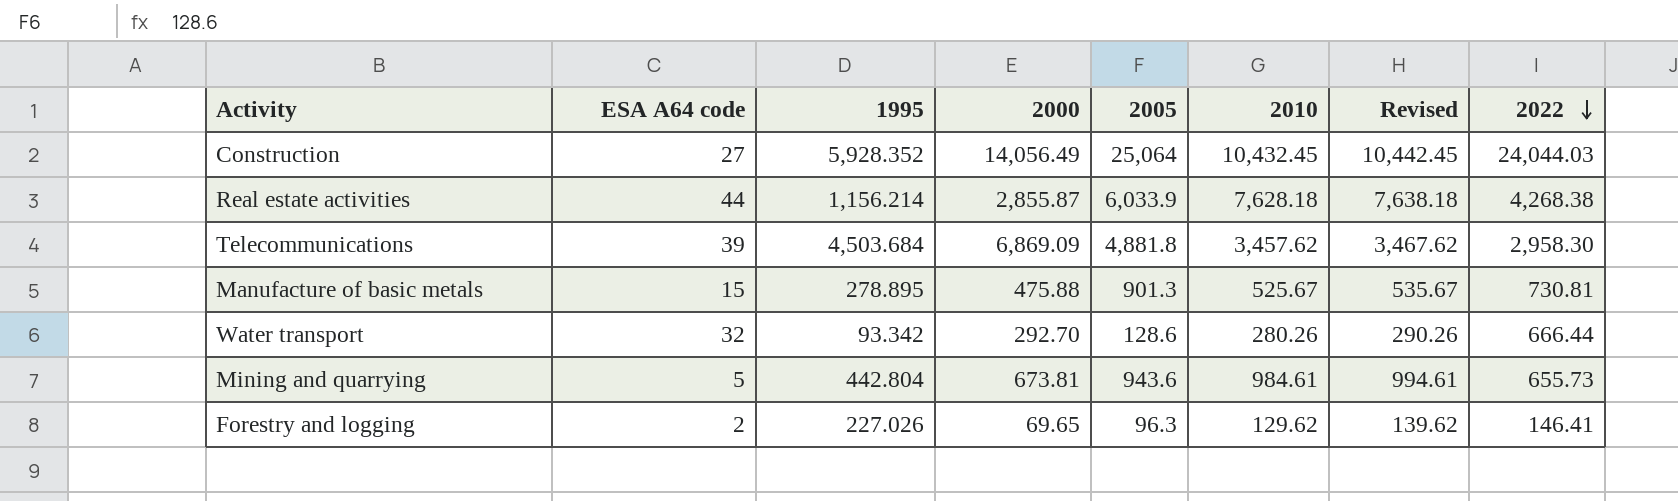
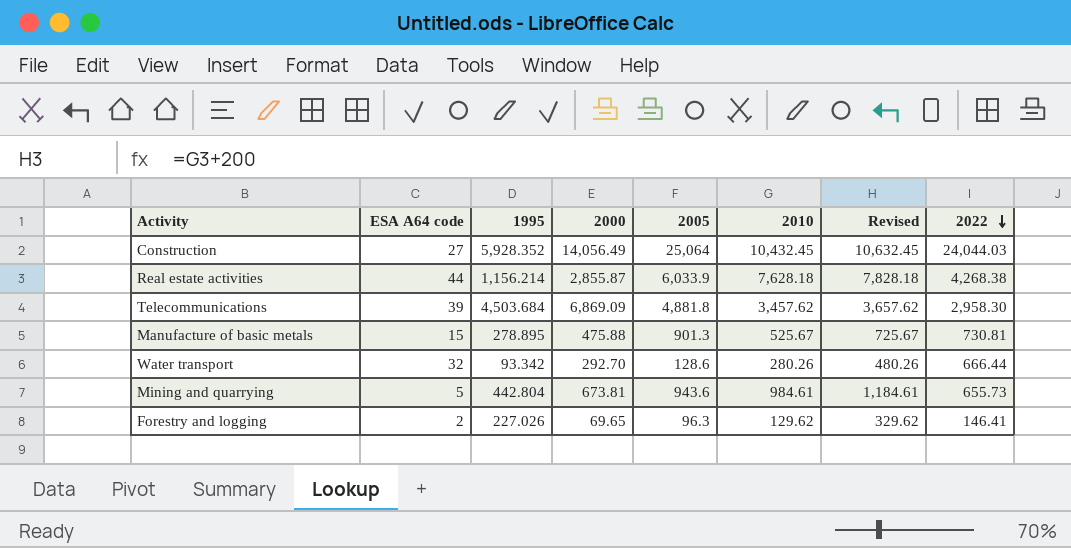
column Revised | formula: [2010] + 10 -> [2010] + 200

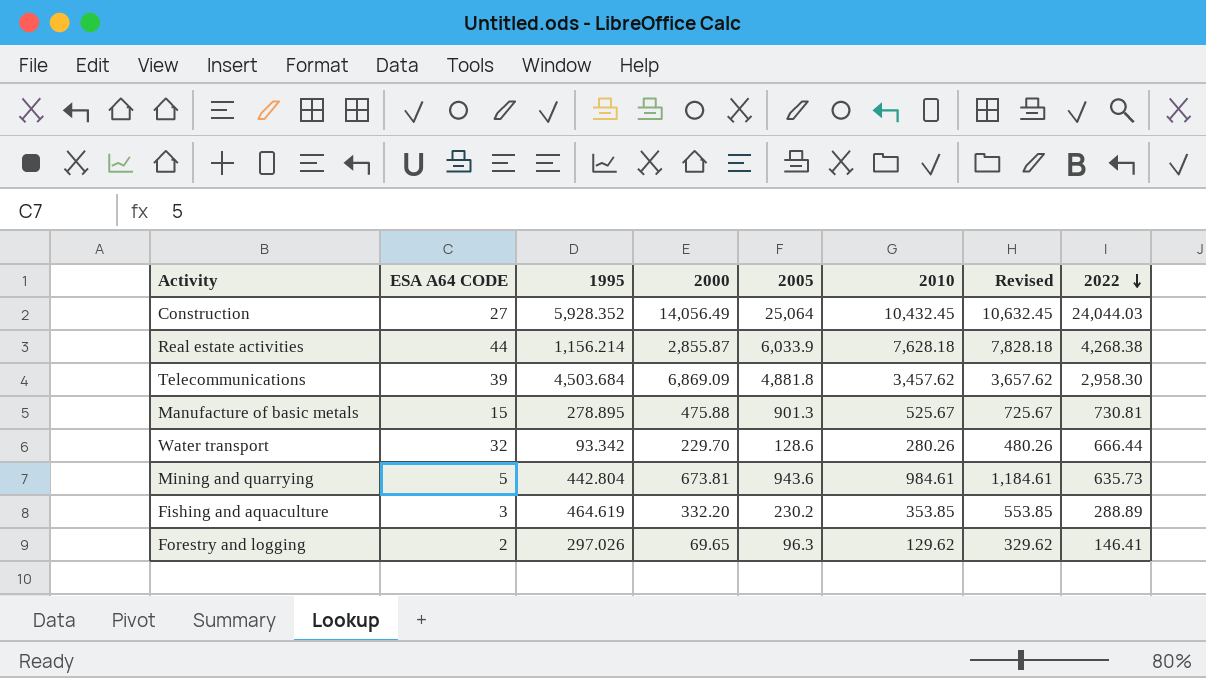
column name: ESA A64 code -> ESA A64 CODE
Water transport | 2000: 292.70 -> 229.70
Mining and quarrying | 2022: 655.73 -> 635.73
row Fishing and aquaculture: none -> 3 | 464.619 | 332.20 | 230.2 | 353.85 | 553.85 | 288.89
Forestry and logging | 1995: 227.026 -> 297.026

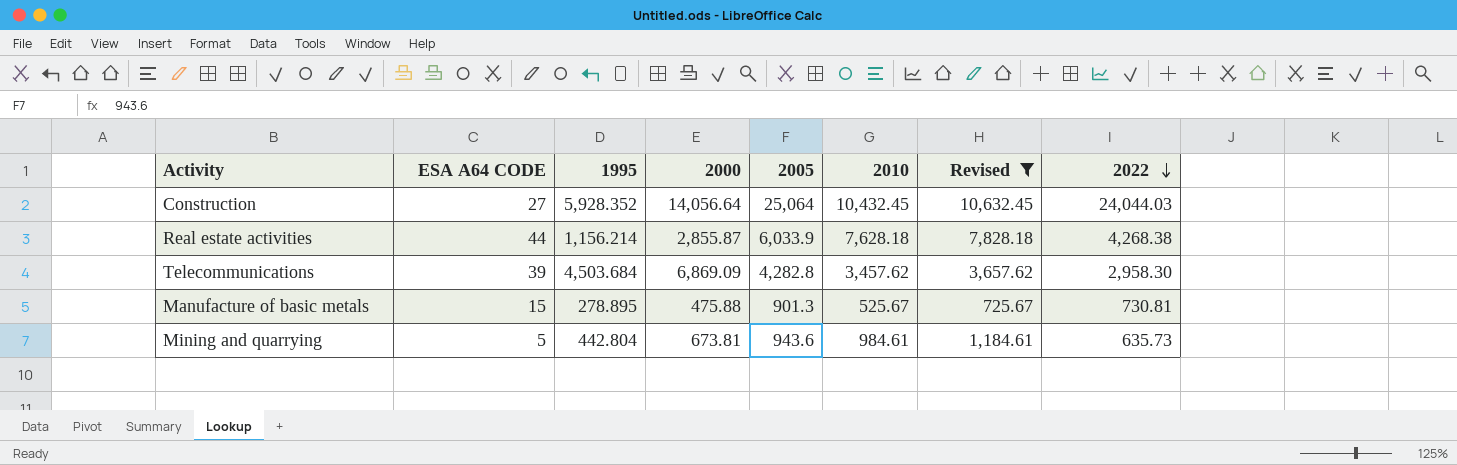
filter: none -> Revised >= 725.67
Construction | 2000: 14,056.49 -> 14,056.64
Telecommunications | 2005: 4,881.8 -> 4,282.8

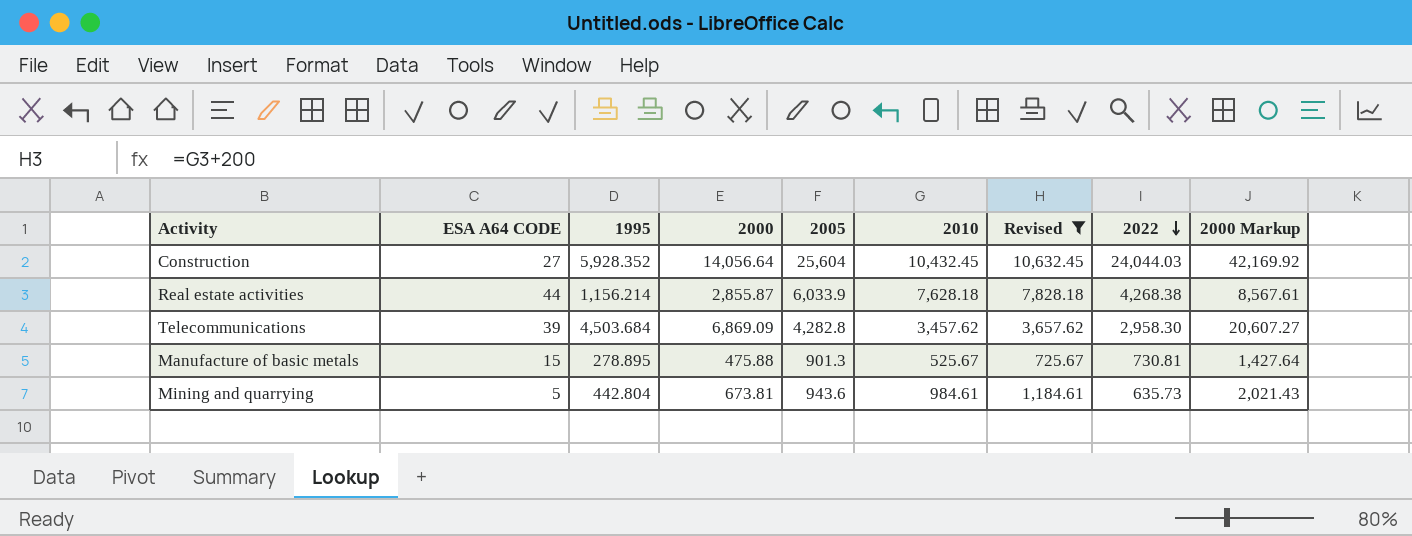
column 2000 Markup | formula: none -> [2000] * 3
Construction | 2005: 25,064 -> 25,604

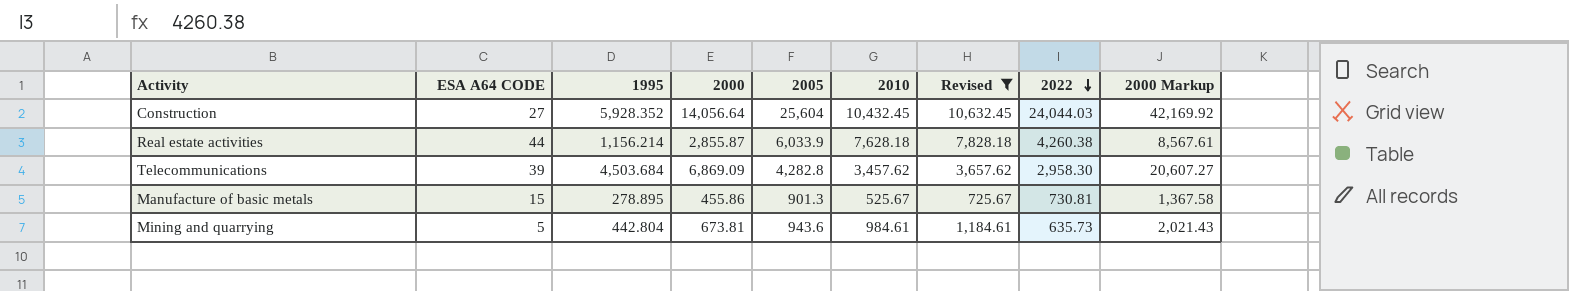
Real estate activities | 2022: 4,268.38 -> 4,260.38
Manufacture of basic metals | 2000: 475.88 -> 455.86
Manufacture of basic metals | 2000 Markup: 1,427.64 -> 1,367.58

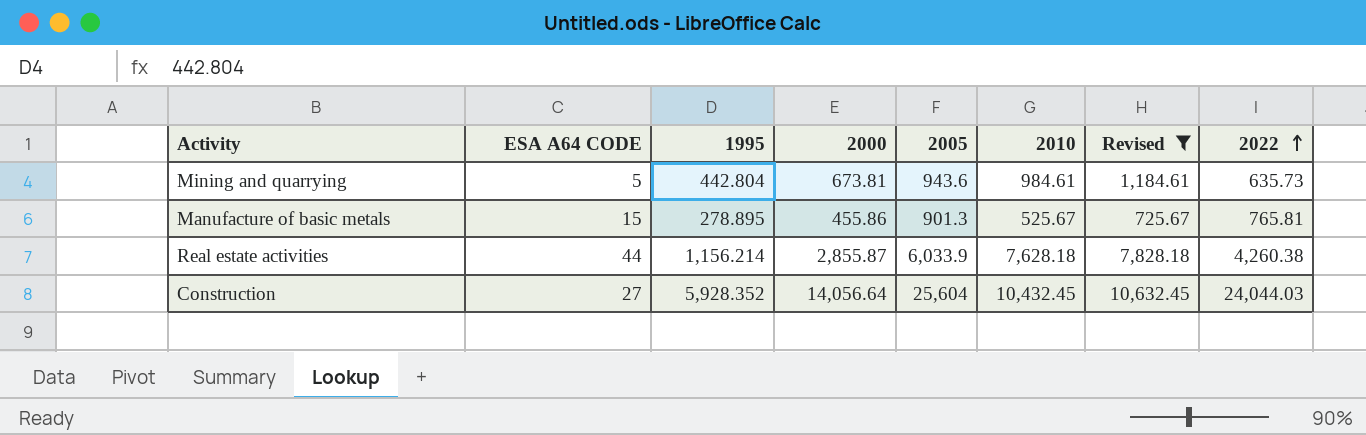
row order: 2022 descending -> 2022 ascending
column 2000 Markup | formula: [2000] * 3 -> none
row Telecommunications: 39 | 4,503.684 | 6,869.09 | 4,282.8 | 3,457.62 | 3,657.62 | 2,958.30 | 20,607.27 -> none
Manufacture of basic metals | 2022: 730.81 -> 765.81

